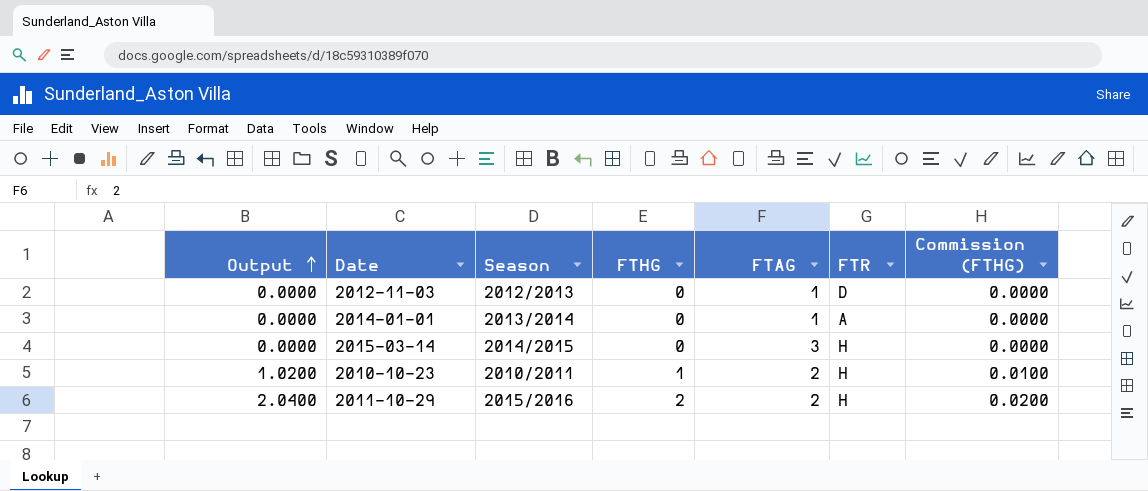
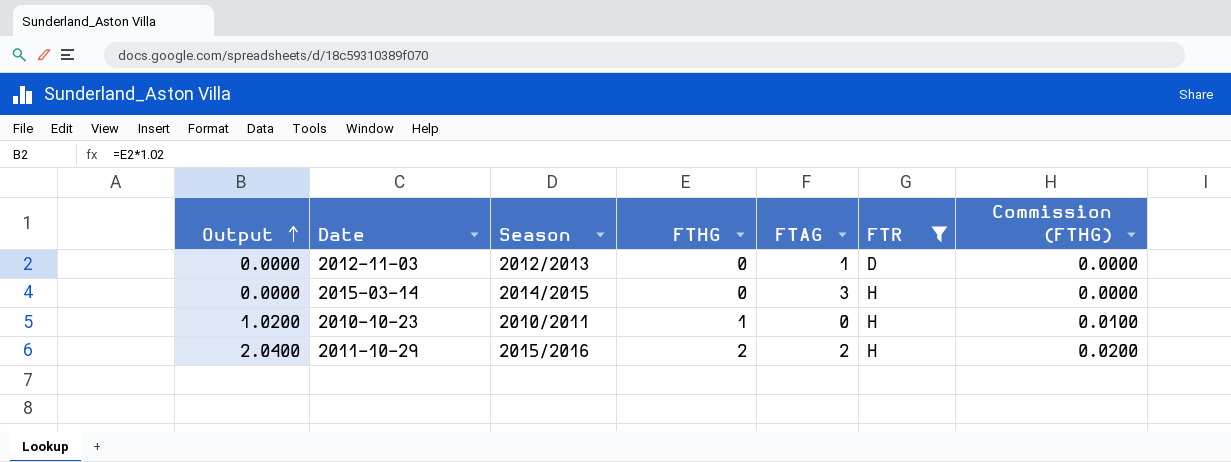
filter: none -> FTR != A
2010-10-23 | FTAG: 2 -> 0

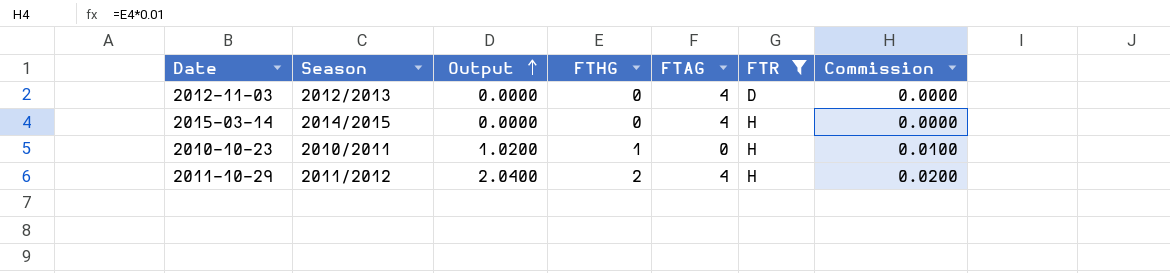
column Output | position: 1 -> 3
column name: Commission (FTHG) -> Commission
2012-11-03 | FTAG: 1 -> 4
2015-03-14 | FTAG: 3 -> 4
2011-10-29 | Season: 2015/2016 -> 2011/2012
2011-10-29 | FTAG: 2 -> 4

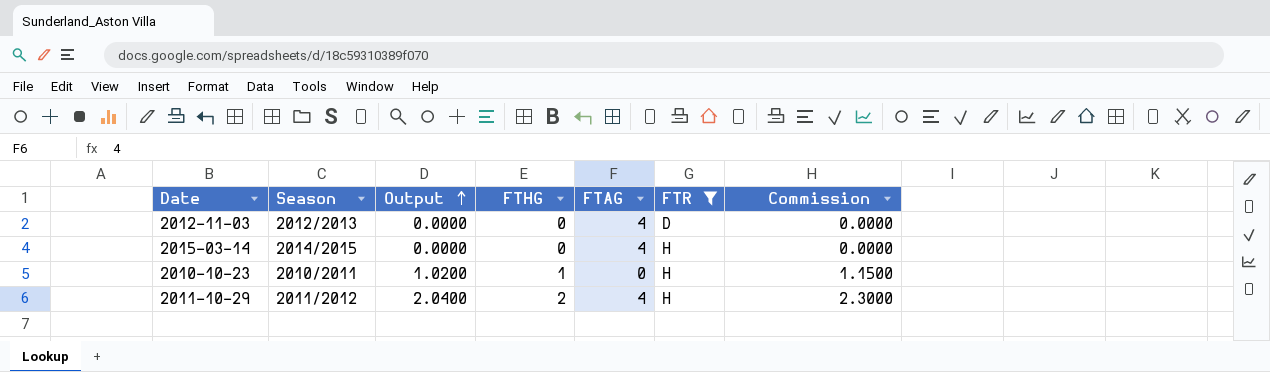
column Commission | formula: [FTHG] * 0.01 -> [FTHG] * 1.15

